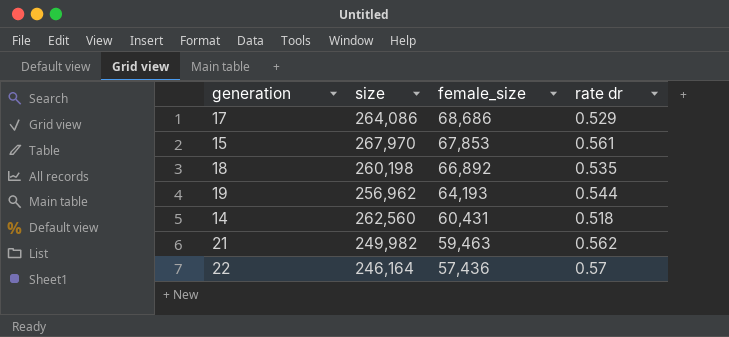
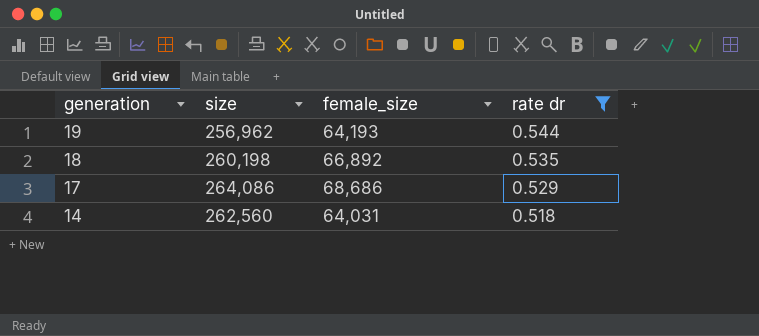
filter: none -> rate dr <= 0.544
row order: female_size descending -> generation descending
14 | female_size: 60,431 -> 64,031

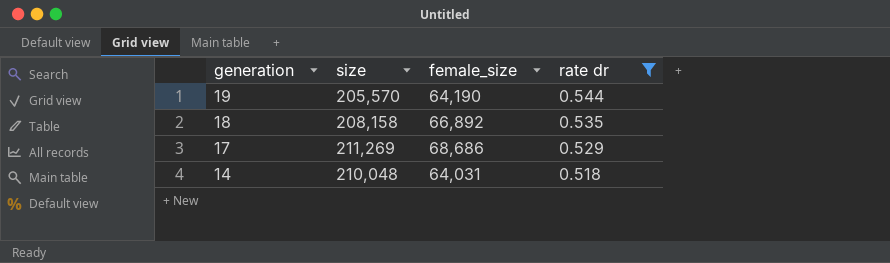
19 | size: 256,962 -> 205,570
19 | female_size: 64,193 -> 64,190
18 | size: 260,198 -> 208,158
17 | size: 264,086 -> 211,269
14 | size: 262,560 -> 210,048

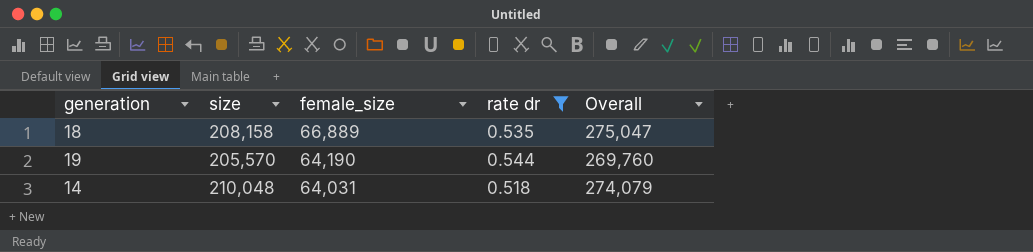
row order: generation descending -> female_size descending
column Overall | formula: none -> [size] + [female_size]
row 17: 211,269 | 68,686 | 0.529 -> none
18 | female_size: 66,892 -> 66,889

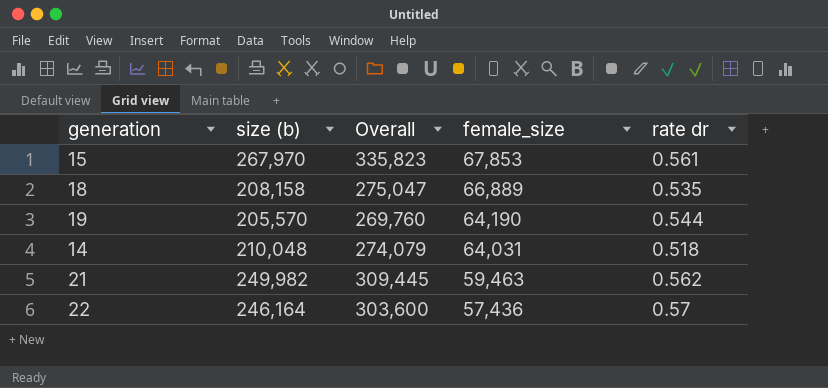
filter: rate dr <= 0.544 -> none
column name: size -> size (b)
column Overall | position: 5 -> 3

